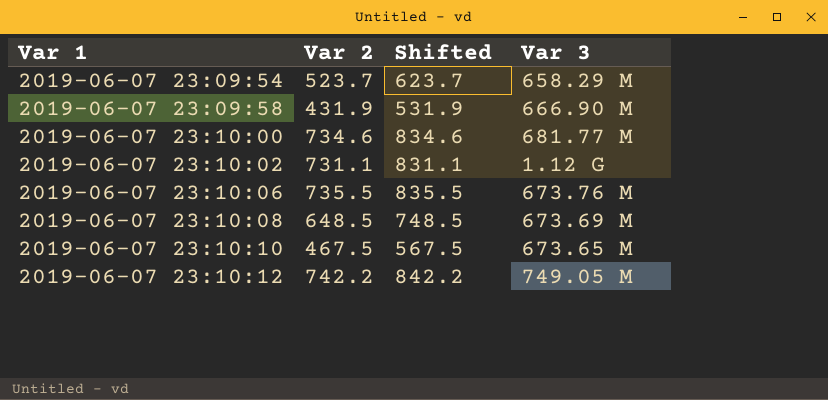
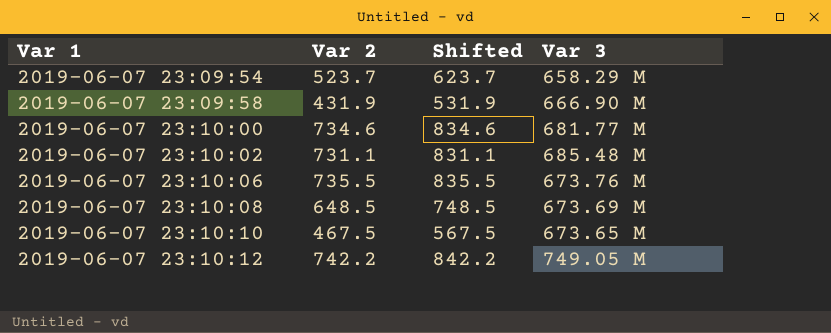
2019-06-07 23:10:02 | Var 3: 1.12 G -> 685.48 M

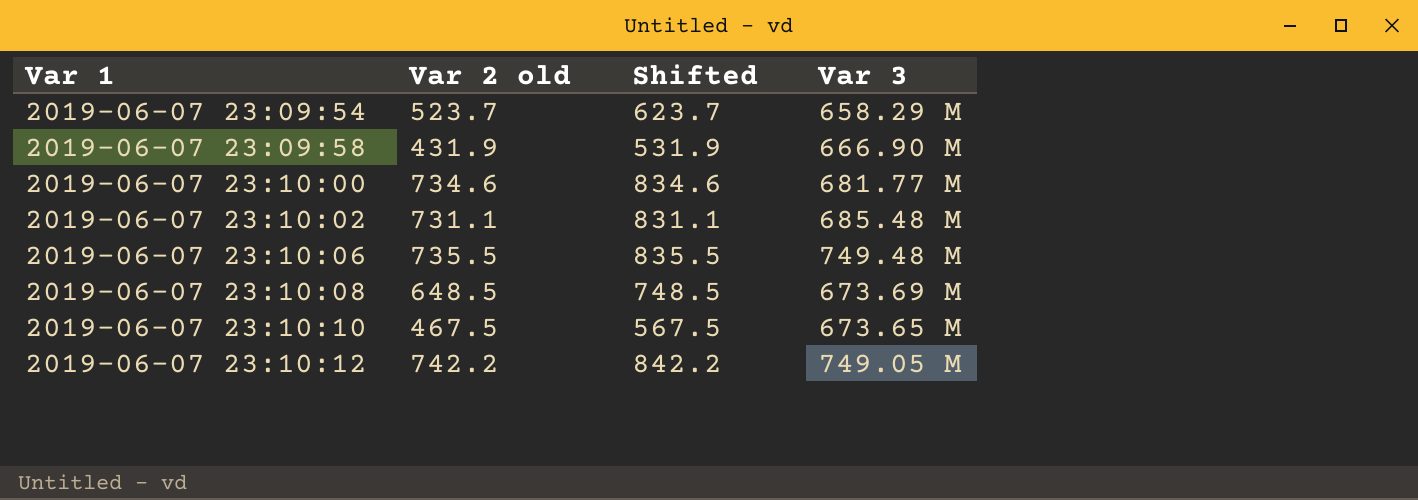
column name: Var 2 -> Var 2 old
2019-06-07 23:10:06 | Var 3: 673.76 M -> 749.48 M

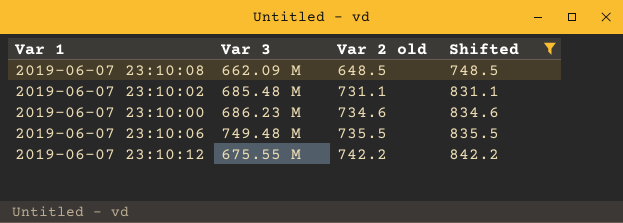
filter: none -> Shifted >= 748.5
row order: Var 1 ascending -> Var 2 old ascending
column Var 3 | position: 4 -> 2
2019-06-07 23:10:08 | Var 3: 673.69 M -> 662.09 M
2019-06-07 23:10:00 | Var 3: 681.77 M -> 686.23 M
2019-06-07 23:10:12 | Var 3: 749.05 M -> 675.55 M

